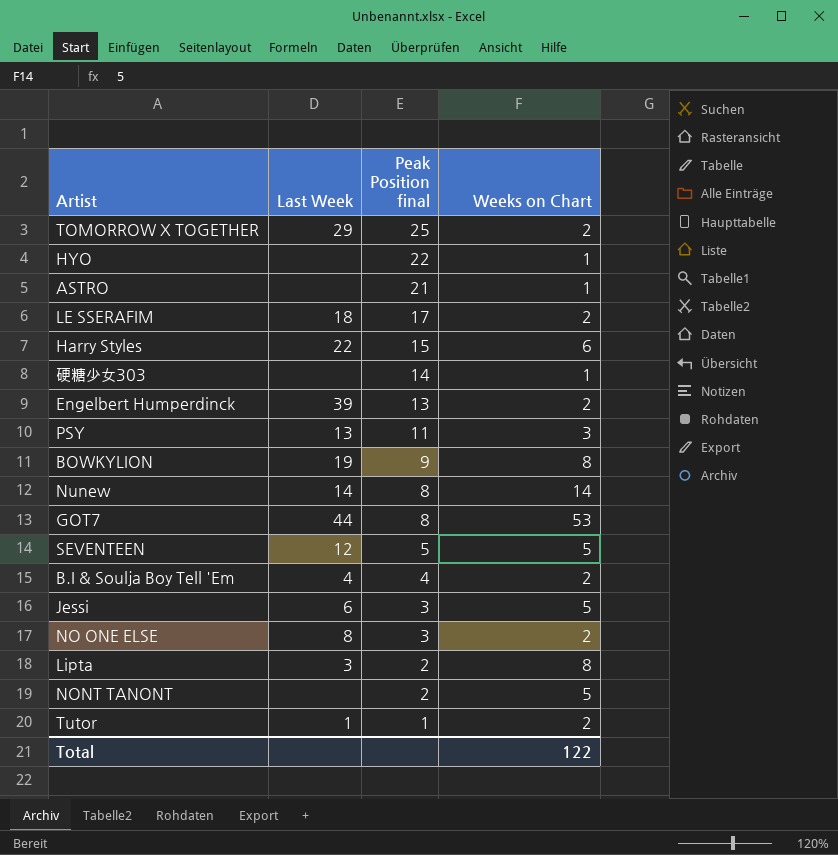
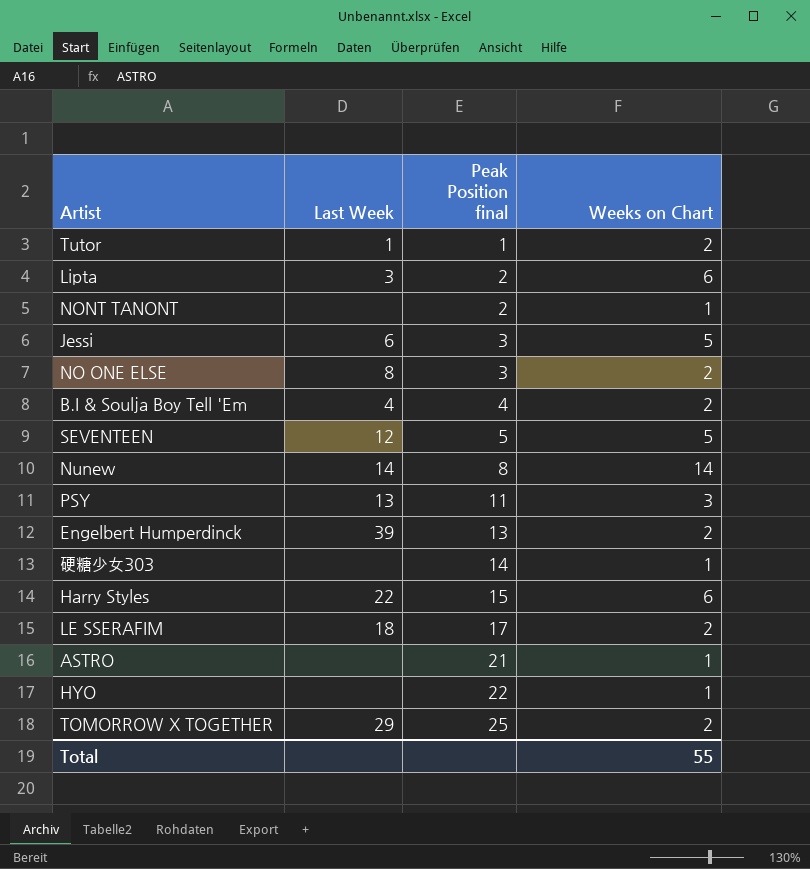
row order: Peak Position final descending -> Peak Position final ascending
row BOWKYLION: 19 | 9 | 8 -> none
row GOT7: 44 | 8 | 53 -> none
Lipta | Weeks on Chart: 8 -> 6
NONT TANONT | Weeks on Chart: 5 -> 1
Total | Weeks on Chart: 122 -> 55

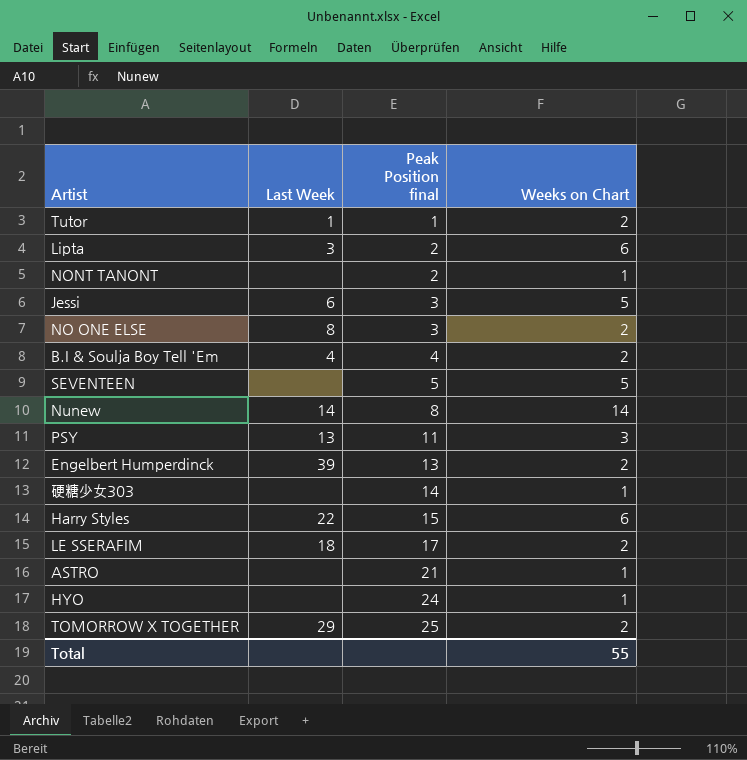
SEVENTEEN | Last Week: 12 -> none
HYO | Peak Position final: 22 -> 24

